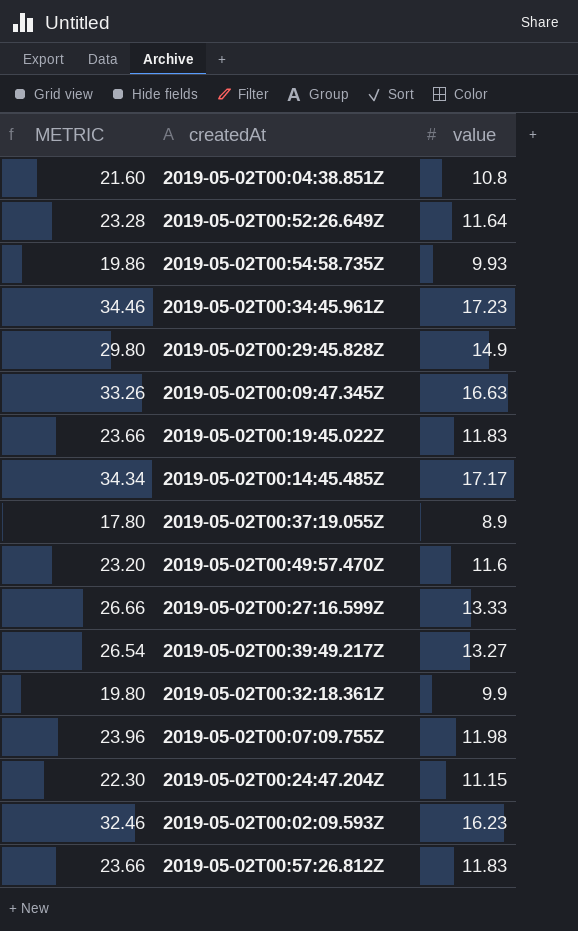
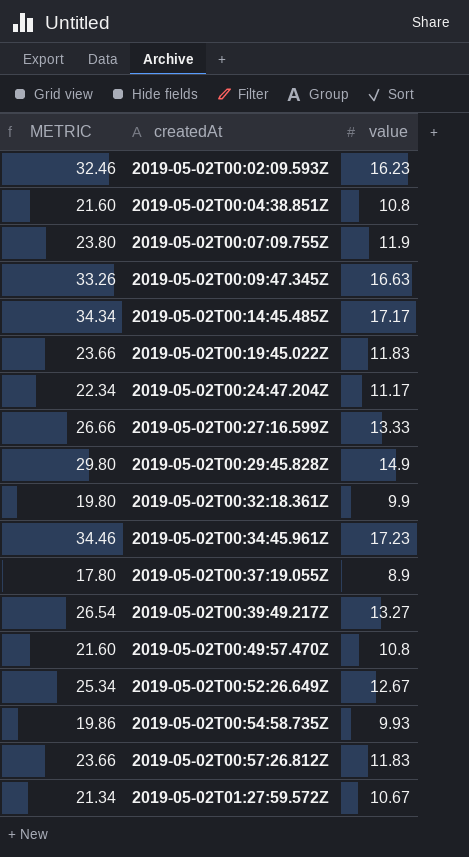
row order: none -> createdAt ascending
2019-05-02T00:07:09.755Z | METRIC: 23.96 -> 23.80
2019-05-02T00:07:09.755Z | value: 11.98 -> 11.9
2019-05-02T00:24:47.204Z | METRIC: 22.30 -> 22.34
2019-05-02T00:24:47.204Z | value: 11.15 -> 11.17
2019-05-02T00:49:57.470Z | METRIC: 23.20 -> 21.60
2019-05-02T00:49:57.470Z | value: 11.6 -> 10.8
2019-05-02T00:52:26.649Z | METRIC: 23.28 -> 25.34
2019-05-02T00:52:26.649Z | value: 11.64 -> 12.67
row 2019-05-02T01:27:59.572Z: none -> 21.34 | 10.67

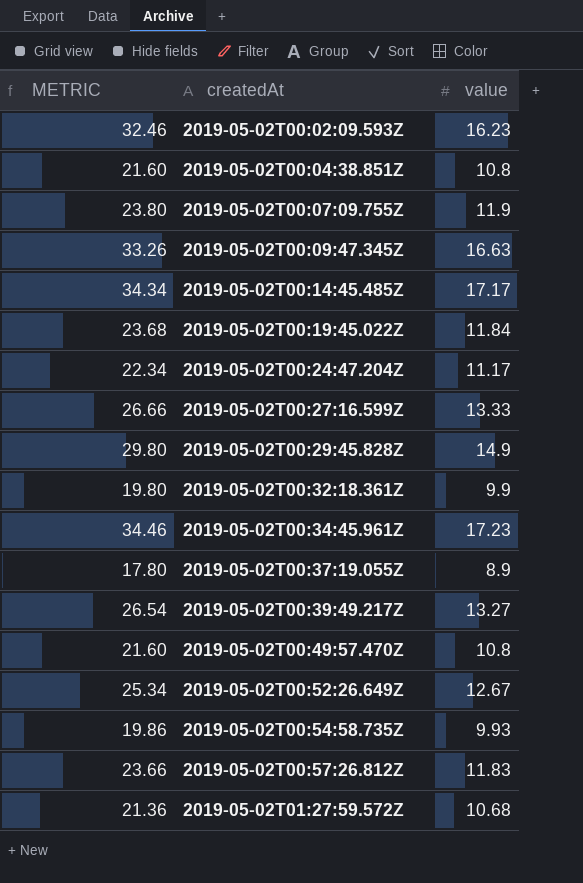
2019-05-02T00:19:45.022Z | METRIC: 23.66 -> 23.68
2019-05-02T00:19:45.022Z | value: 11.83 -> 11.84
2019-05-02T01:27:59.572Z | METRIC: 21.34 -> 21.36
2019-05-02T01:27:59.572Z | value: 10.67 -> 10.68

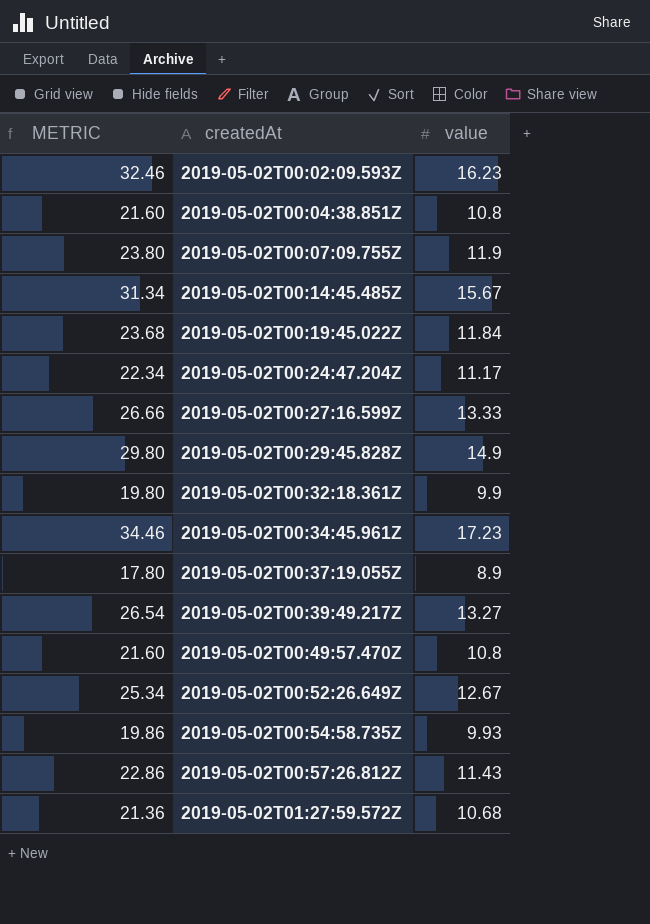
row 2019-05-02T00:09:47.345Z: 33.26 | 16.63 -> none
2019-05-02T00:14:45.485Z | METRIC: 34.34 -> 31.34
2019-05-02T00:14:45.485Z | value: 17.17 -> 15.67
2019-05-02T00:57:26.812Z | METRIC: 23.66 -> 22.86
2019-05-02T00:57:26.812Z | value: 11.83 -> 11.43

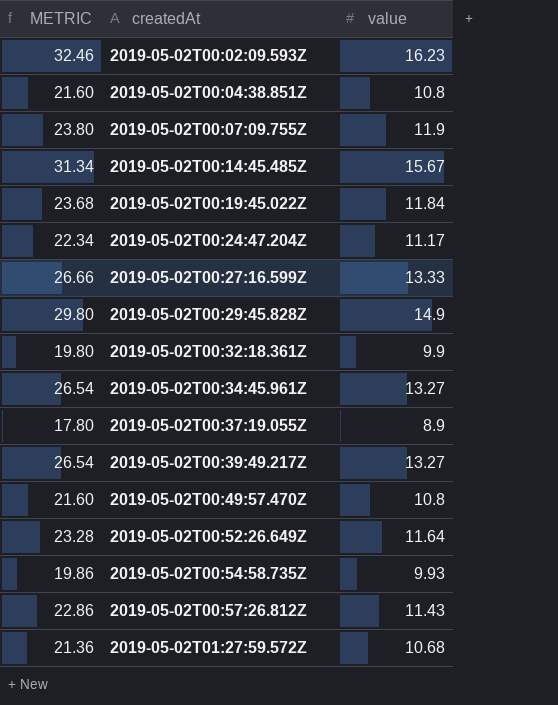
2019-05-02T00:34:45.961Z | METRIC: 34.46 -> 26.54
2019-05-02T00:34:45.961Z | value: 17.23 -> 13.27
2019-05-02T00:52:26.649Z | METRIC: 25.34 -> 23.28
2019-05-02T00:52:26.649Z | value: 12.67 -> 11.64

